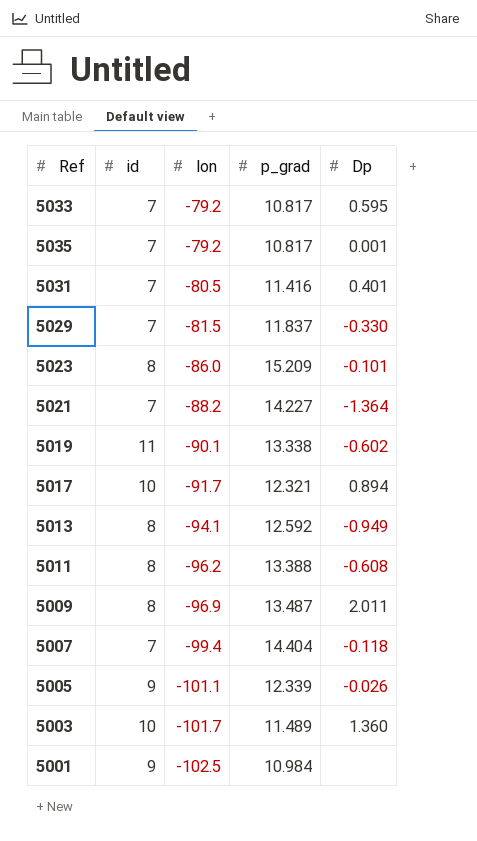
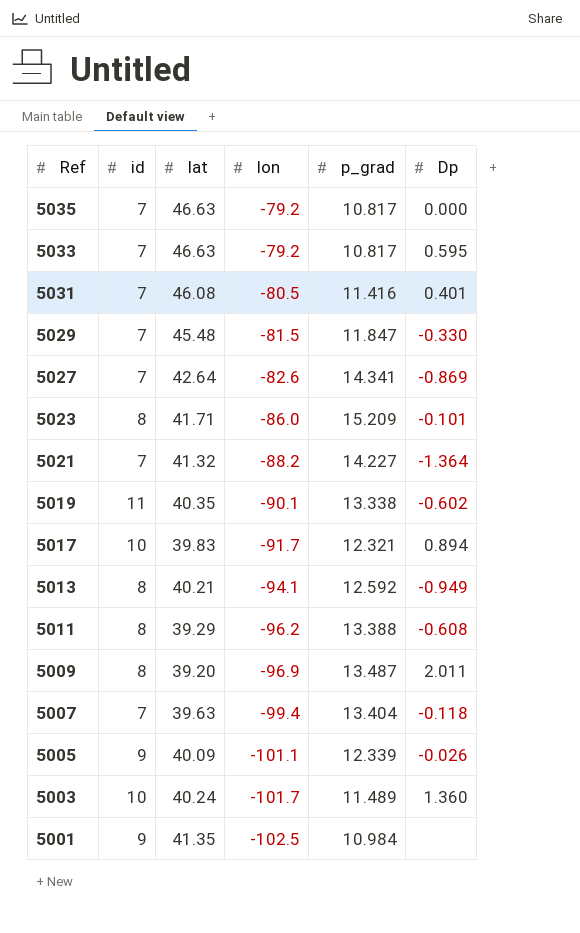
row order: lon descending -> Ref descending
column lat | position: none -> 3
5035 | Dp: 0.001 -> 0.000
5029 | p_grad: 11.837 -> 11.847
row 5027: none -> 7 | 42.64 | -82.6 | 14.341 | -0.869
5007 | p_grad: 14.404 -> 13.404

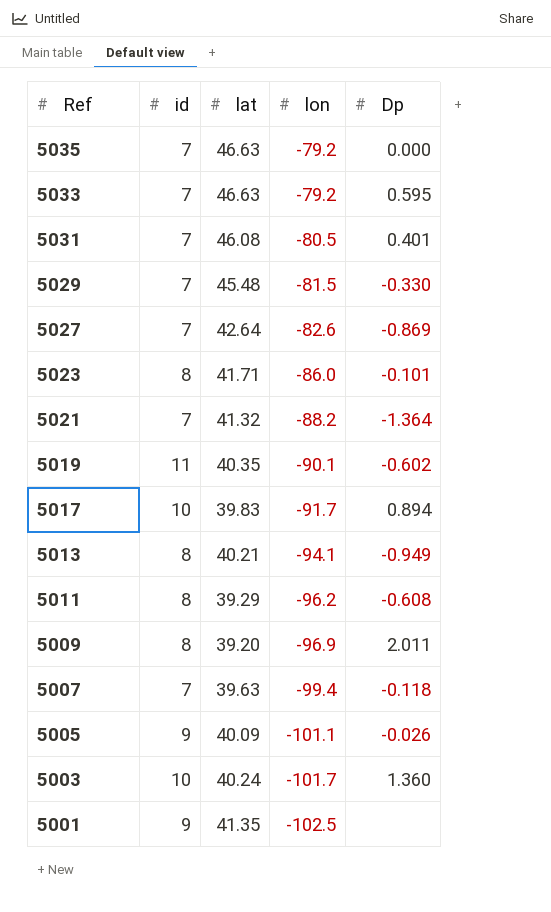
column p_grad | position: 5 -> none

